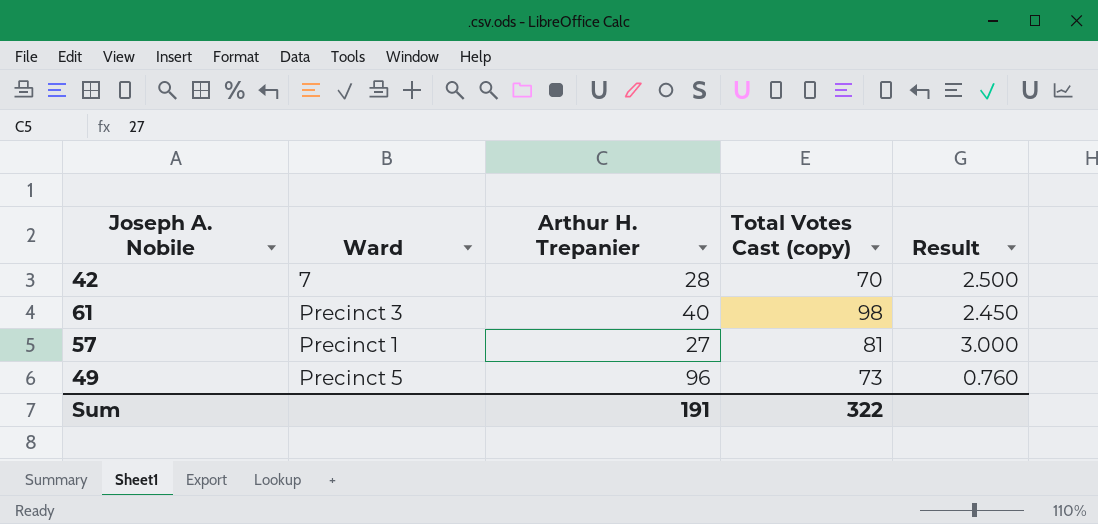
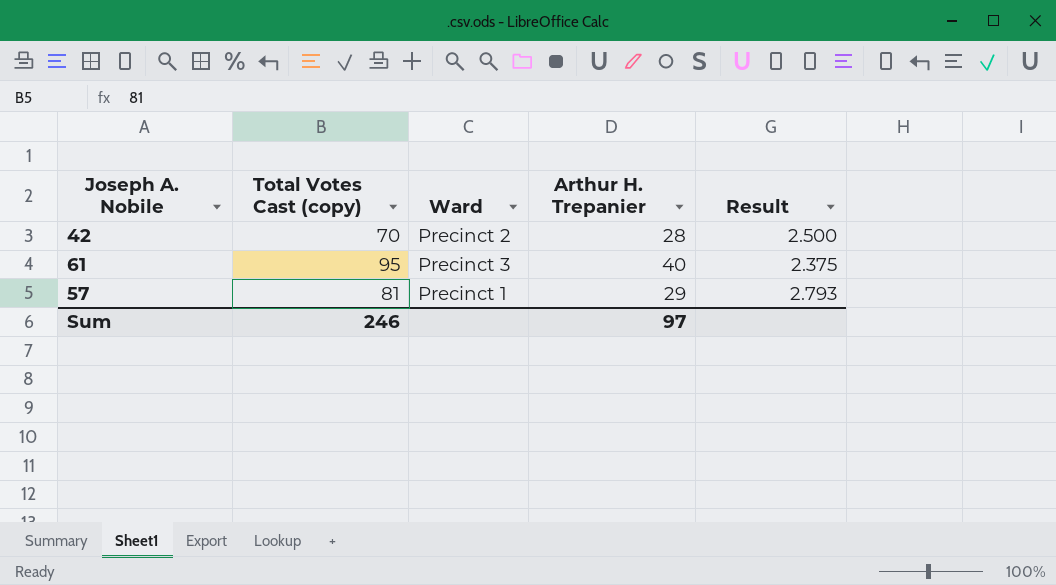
column Total Votes Cast (copy) | position: 4 -> 2
row 49: Precinct 5 | 96 | 73 | 0.760 -> none
42 | Ward: 7 -> Precinct 2
61 | Total Votes Cast (copy): 98 -> 95
61 | Result: 2.450 -> 2.375
57 | Arthur H. Trepanier: 27 -> 29
57 | Result: 3.000 -> 2.793
Sum | Total Votes Cast (copy): 322 -> 246
Sum | Arthur H. Trepanier: 191 -> 97

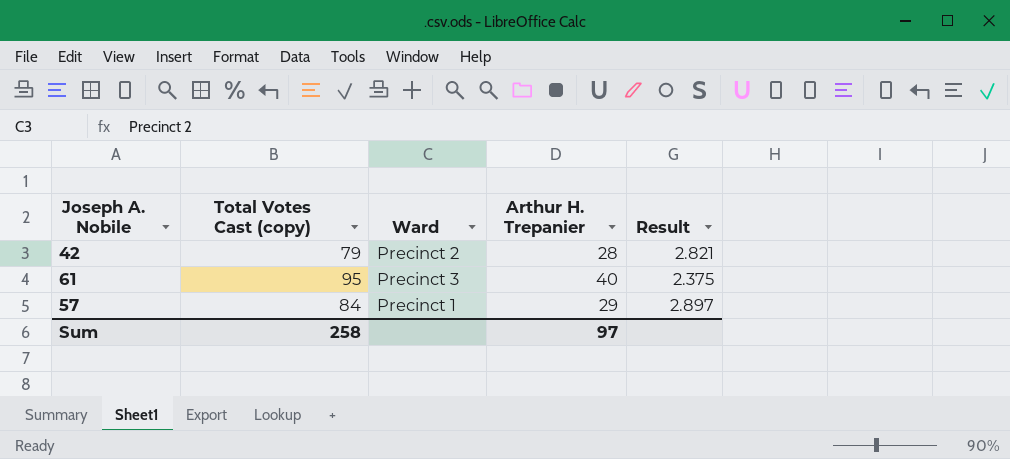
42 | Total Votes Cast (copy): 70 -> 79
42 | Result: 2.500 -> 2.821
57 | Total Votes Cast (copy): 81 -> 84
57 | Result: 2.793 -> 2.897
Sum | Total Votes Cast (copy): 246 -> 258

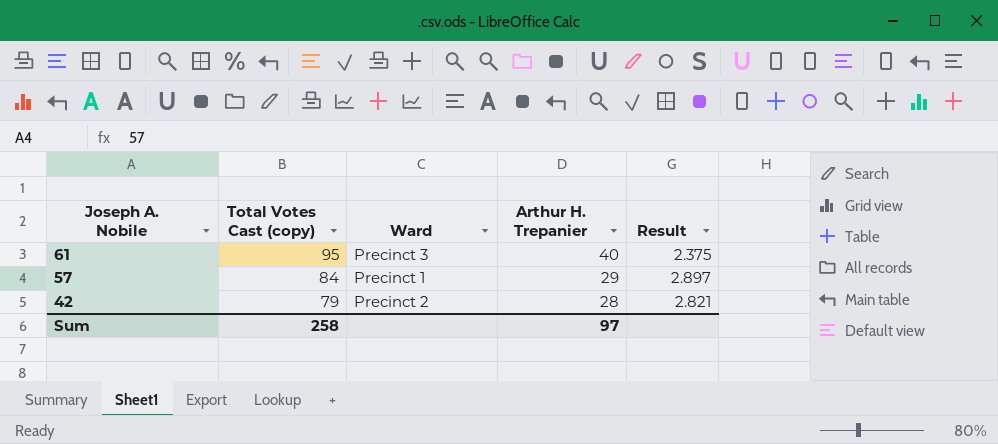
row order: none -> Joseph A. Nobile descending

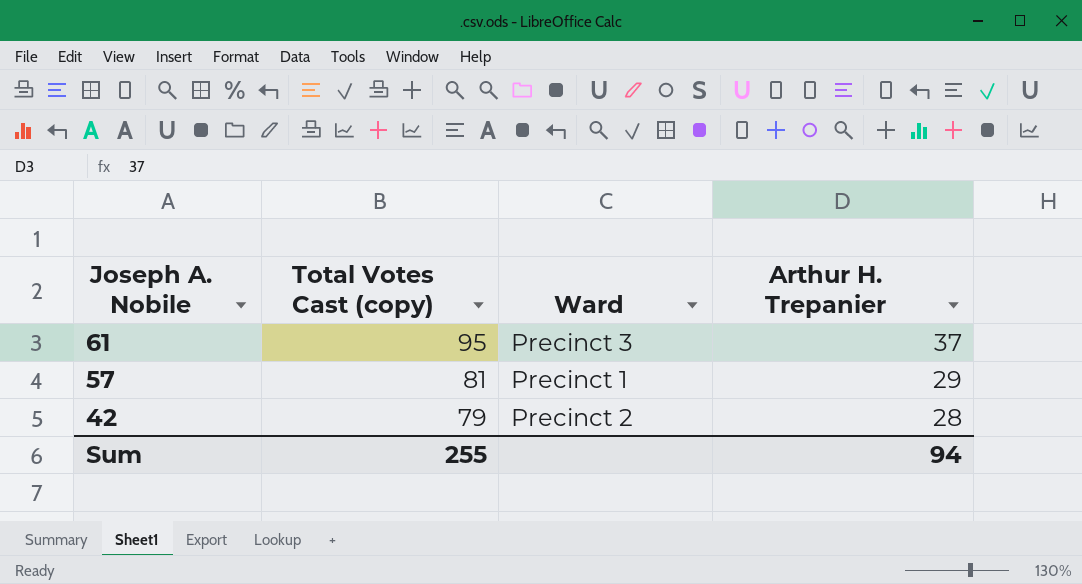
column Result | formula: [Total Votes Cast (copy)] / [Arthur H. Trepanier] -> none
61 | Arthur H. Trepanier: 40 -> 37
57 | Total Votes Cast (copy): 84 -> 81
Sum | Total Votes Cast (copy): 258 -> 255
Sum | Arthur H. Trepanier: 97 -> 94

